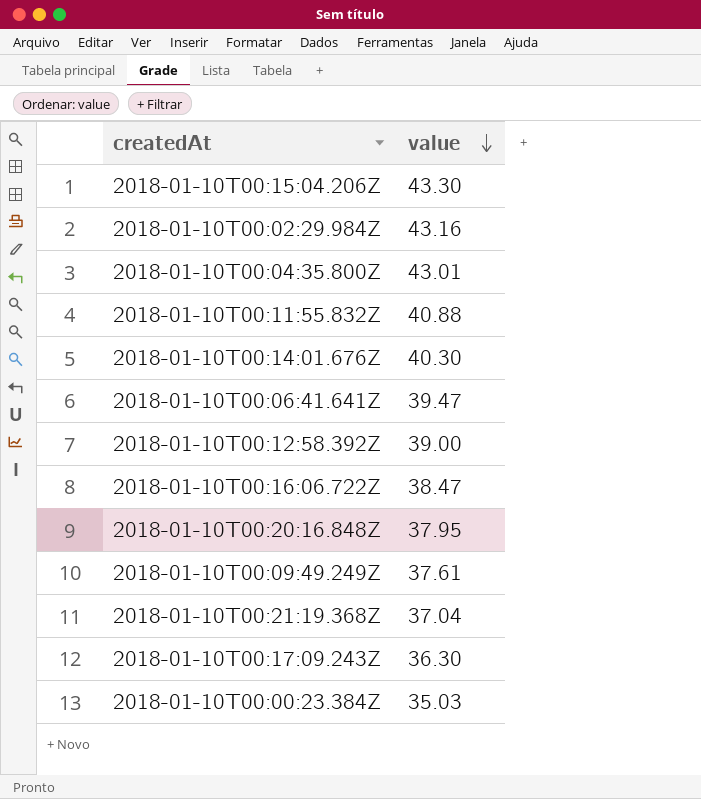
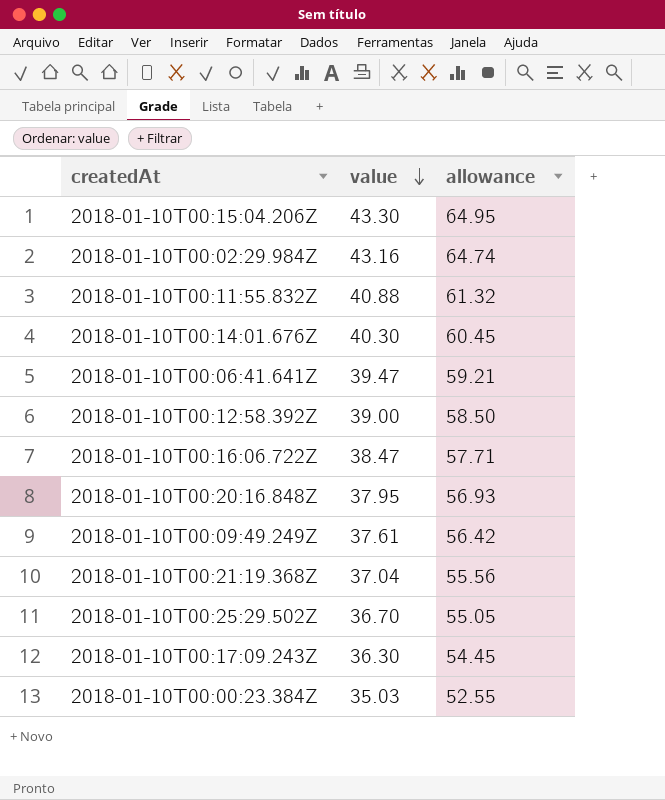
column allowance | formula: none -> [value] * 1.5
row 2018-01-10T00:04:35.800Z: 43.01 -> none
row 2018-01-10T00:25:29.502Z: none -> 36.70 | 55.05

